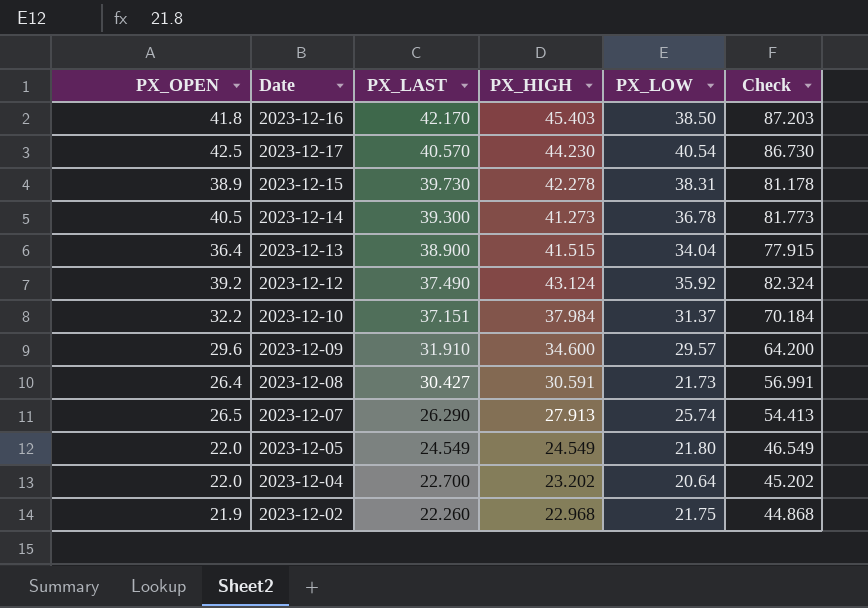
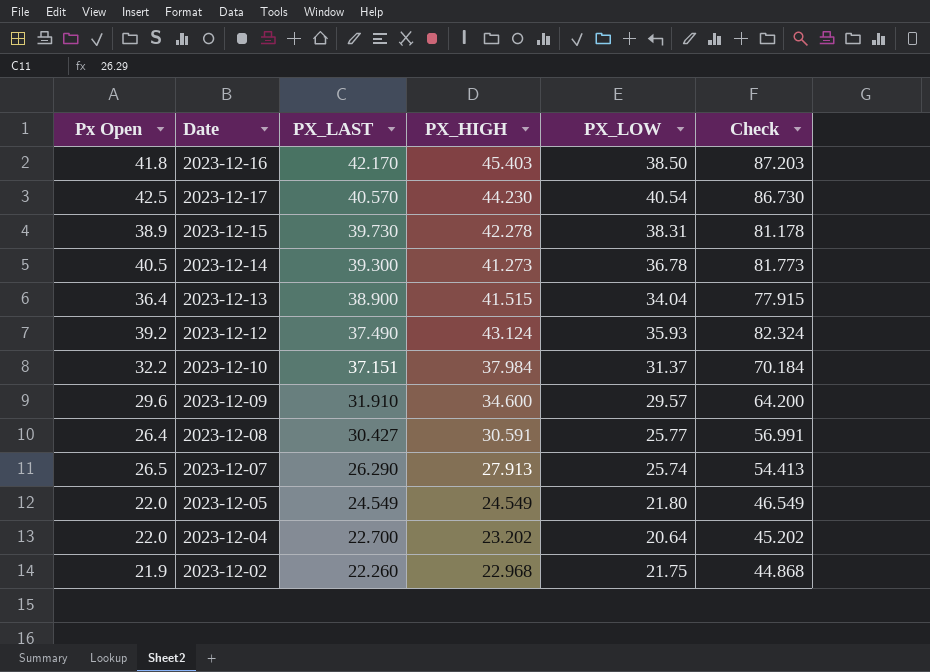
column name: PX_OPEN -> Px Open
2023-12-12 | PX_LOW: 35.92 -> 35.93
2023-12-08 | PX_LOW: 21.73 -> 25.77

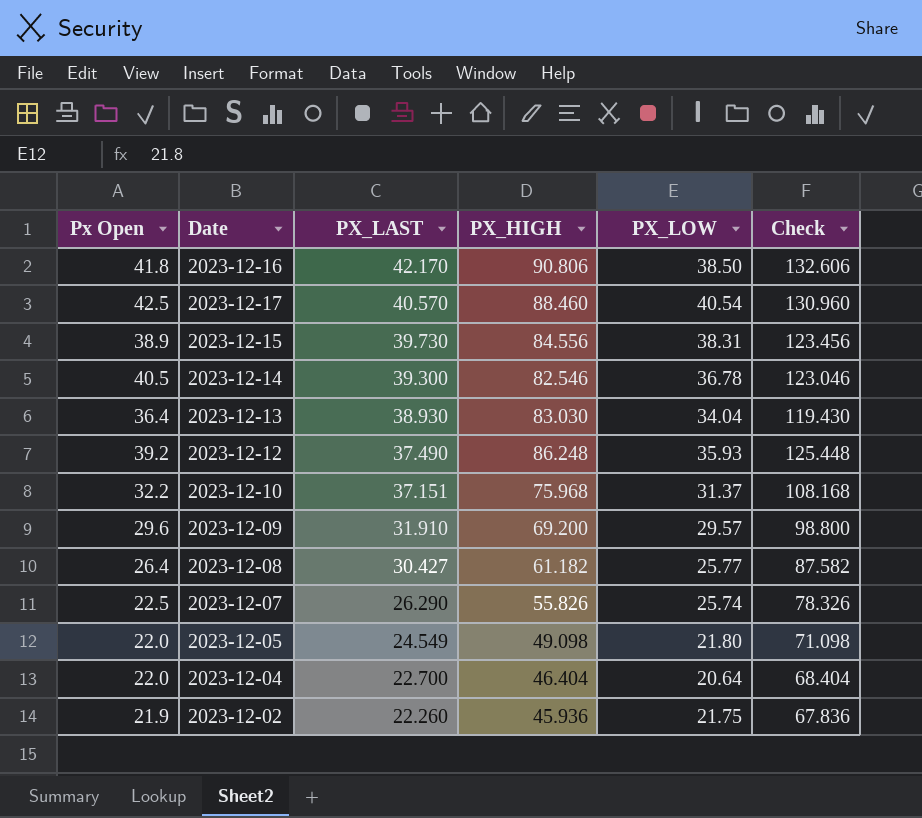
2023-12-16 | PX_HIGH: 45.403 -> 90.806
2023-12-16 | Check: 87.203 -> 132.606
2023-12-17 | PX_HIGH: 44.230 -> 88.460
2023-12-17 | Check: 86.730 -> 130.960
2023-12-15 | PX_HIGH: 42.278 -> 84.556
2023-12-15 | Check: 81.178 -> 123.456
2023-12-14 | PX_HIGH: 41.273 -> 82.546
2023-12-14 | Check: 81.773 -> 123.046
2023-12-13 | PX_LAST: 38.900 -> 38.930
2023-12-13 | PX_HIGH: 41.515 -> 83.030
2023-12-13 | Check: 77.915 -> 119.430
2023-12-12 | PX_HIGH: 43.124 -> 86.248
2023-12-12 | Check: 82.324 -> 125.448
2023-12-10 | PX_HIGH: 37.984 -> 75.968
2023-12-10 | Check: 70.184 -> 108.168
2023-12-09 | PX_HIGH: 34.600 -> 69.200
2023-12-09 | Check: 64.200 -> 98.800
2023-12-08 | PX_HIGH: 30.591 -> 61.182
2023-12-08 | Check: 56.991 -> 87.582
2023-12-07 | Px Open: 26.5 -> 22.5
2023-12-07 | PX_HIGH: 27.913 -> 55.826
2023-12-07 | Check: 54.413 -> 78.326
2023-12-05 | PX_HIGH: 24.549 -> 49.098
2023-12-05 | Check: 46.549 -> 71.098
2023-12-04 | PX_HIGH: 23.202 -> 46.404
2023-12-04 | Check: 45.202 -> 68.404
2023-12-02 | PX_HIGH: 22.968 -> 45.936
2023-12-02 | Check: 44.868 -> 67.836

